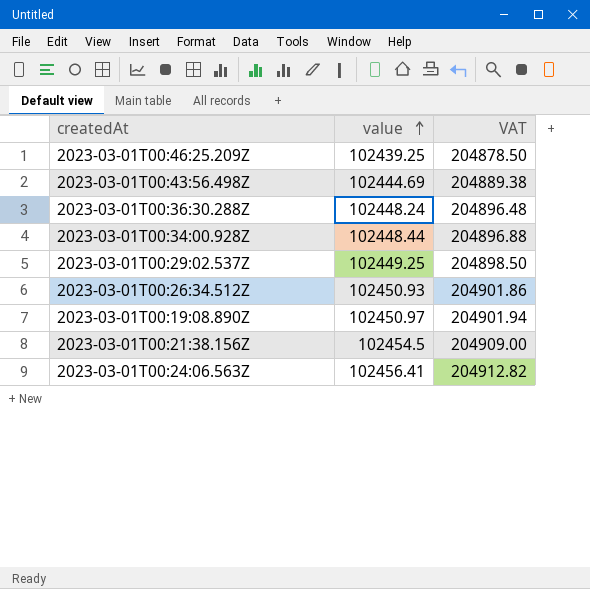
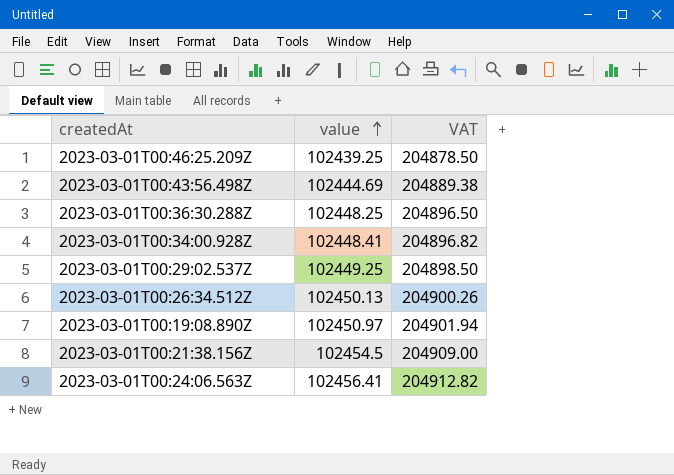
2023-03-01T00:36:30.288Z | value: 102448.24 -> 102448.25
2023-03-01T00:36:30.288Z | VAT: 204896.48 -> 204896.50
2023-03-01T00:34:00.928Z | value: 102448.44 -> 102448.41
2023-03-01T00:34:00.928Z | VAT: 204896.88 -> 204896.82
2023-03-01T00:26:34.512Z | value: 102450.93 -> 102450.13
2023-03-01T00:26:34.512Z | VAT: 204901.86 -> 204900.26

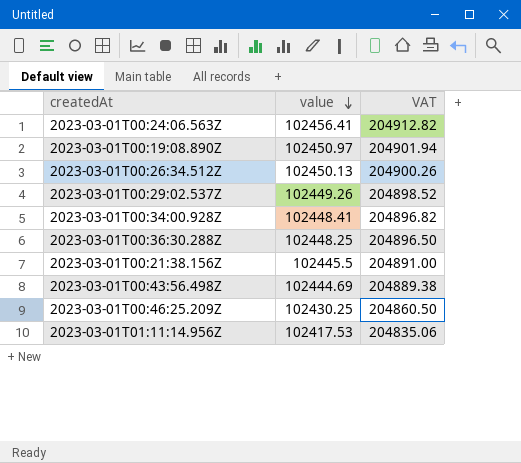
row order: value ascending -> value descending
2023-03-01T00:29:02.537Z | value: 102449.25 -> 102449.26
2023-03-01T00:29:02.537Z | VAT: 204898.50 -> 204898.52
2023-03-01T00:21:38.156Z | value: 102454.5 -> 102445.5
2023-03-01T00:21:38.156Z | VAT: 204909.00 -> 204891.00
2023-03-01T00:46:25.209Z | value: 102439.25 -> 102430.25
2023-03-01T00:46:25.209Z | VAT: 204878.50 -> 204860.50
row 2023-03-01T01:11:14.956Z: none -> 102417.53 | 204835.06

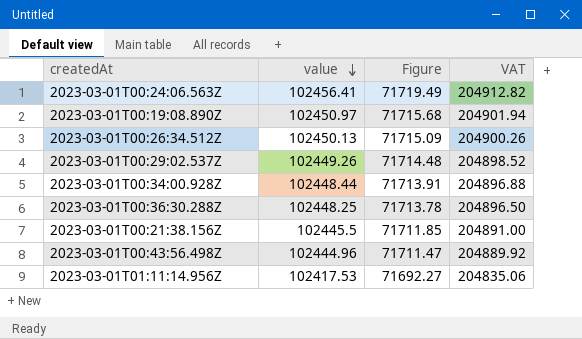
column Figure | formula: none -> [value] * 0.7
row 2023-03-01T00:46:25.209Z: 102430.25 | 204860.50 -> none
2023-03-01T00:34:00.928Z | value: 102448.41 -> 102448.44
2023-03-01T00:34:00.928Z | VAT: 204896.82 -> 204896.88
2023-03-01T00:43:56.498Z | value: 102444.69 -> 102444.96
2023-03-01T00:43:56.498Z | VAT: 204889.38 -> 204889.92

